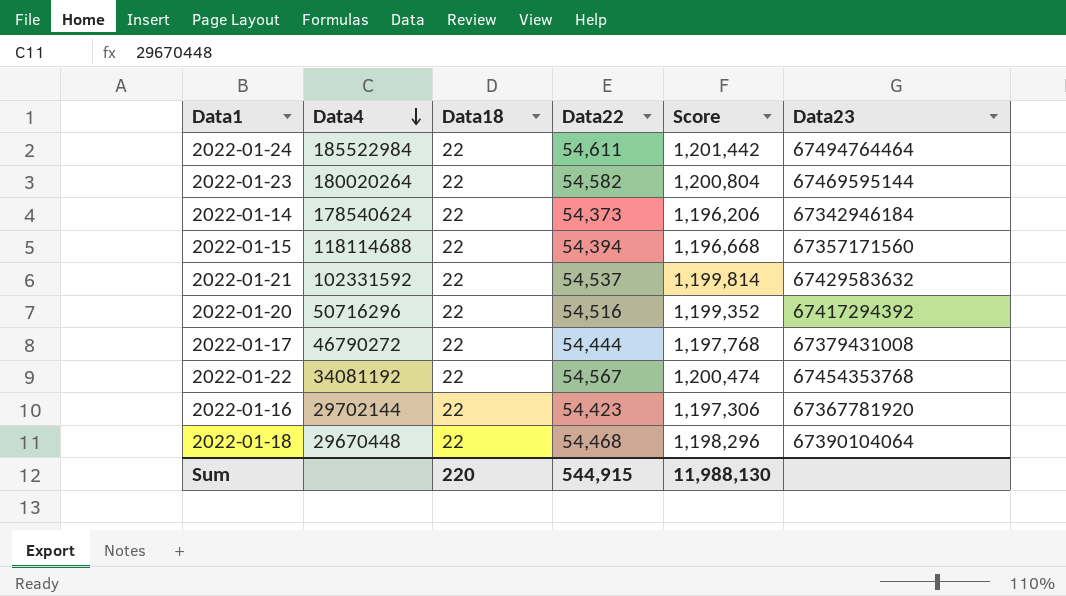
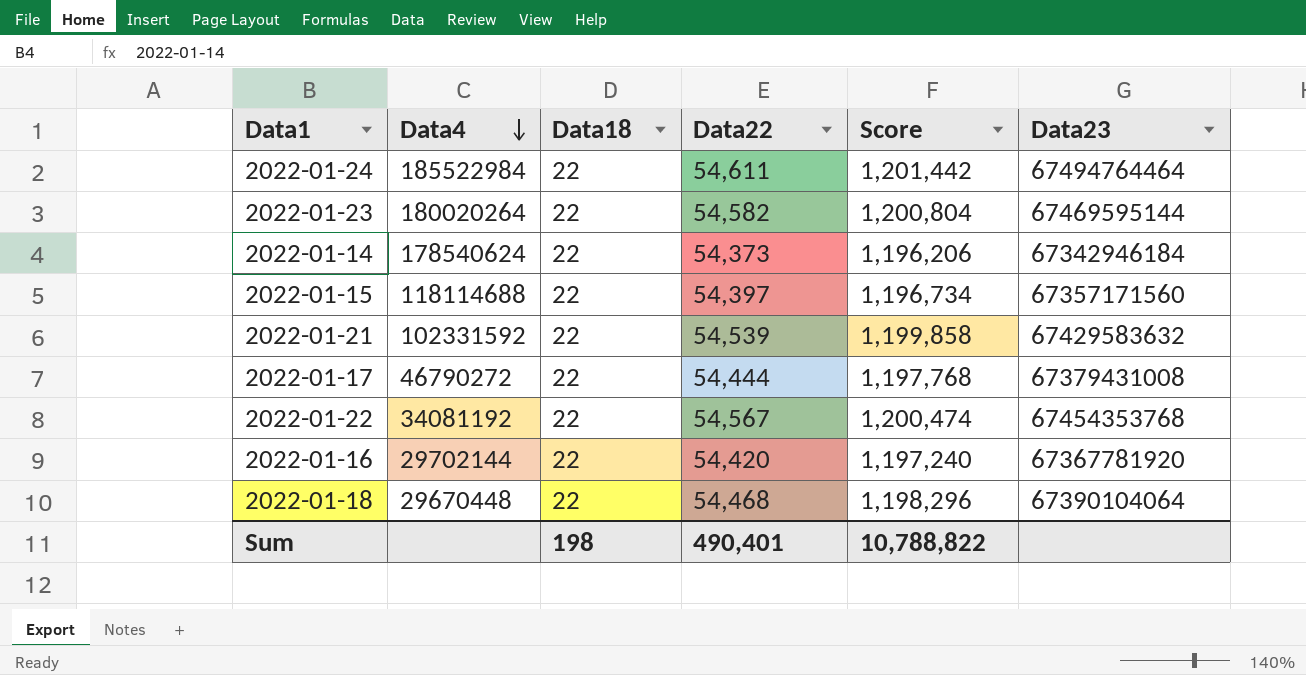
row 2022-01-20: 50716296 | 22 | 54,516 | 1,199,352 | 67417294392 -> none
2022-01-15 | Data22: 54,394 -> 54,397
2022-01-15 | Score: 1,196,668 -> 1,196,734
2022-01-21 | Data22: 54,537 -> 54,539
2022-01-21 | Score: 1,199,814 -> 1,199,858
2022-01-16 | Data22: 54,423 -> 54,420
2022-01-16 | Score: 1,197,306 -> 1,197,240
Sum | Data18: 220 -> 198
Sum | Data22: 544,915 -> 490,401
Sum | Score: 11,988,130 -> 10,788,822

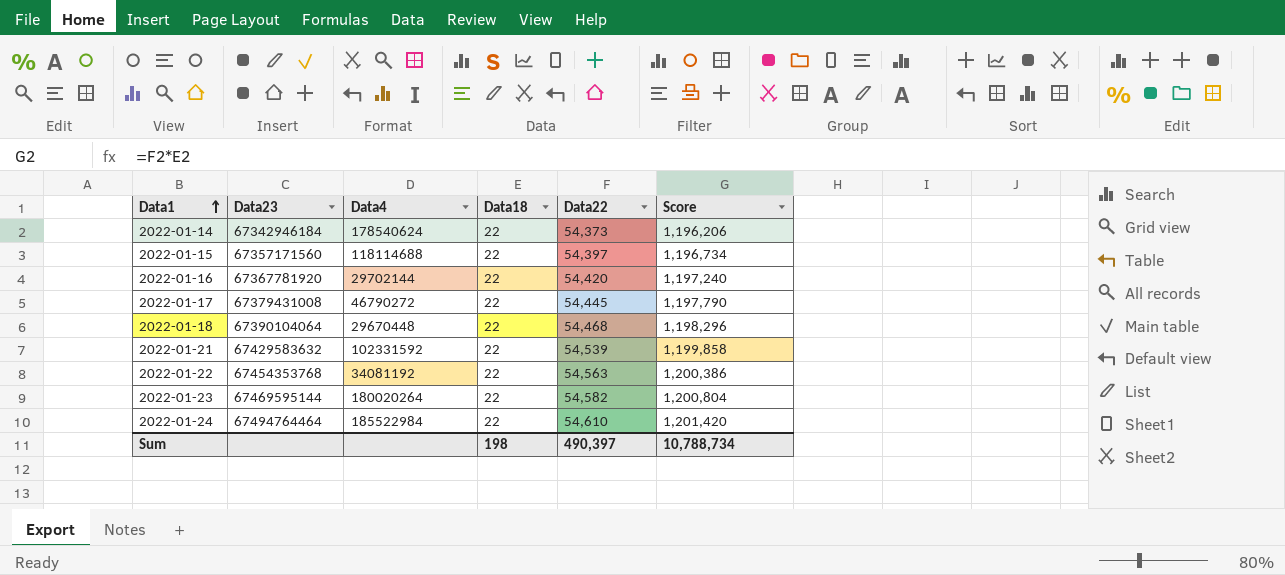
row order: Data4 descending -> Data1 ascending
column Data23 | position: 6 -> 2
2022-01-17 | Data22: 54,444 -> 54,445
2022-01-17 | Score: 1,197,768 -> 1,197,790
2022-01-22 | Data22: 54,567 -> 54,563
2022-01-22 | Score: 1,200,474 -> 1,200,386
2022-01-24 | Data22: 54,611 -> 54,610
2022-01-24 | Score: 1,201,442 -> 1,201,420
Sum | Data22: 490,401 -> 490,397
Sum | Score: 10,788,822 -> 10,788,734

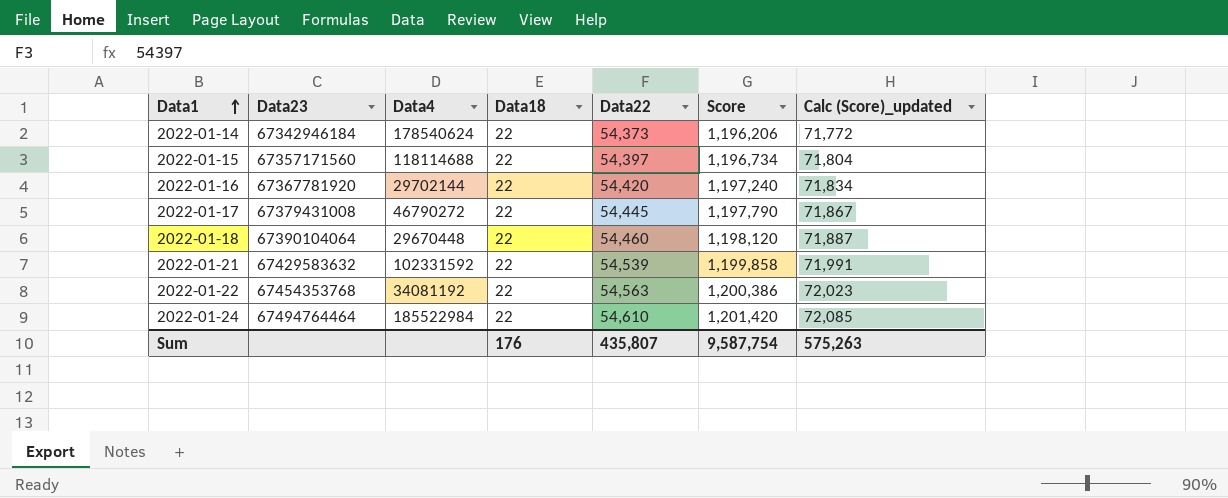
column Calc (Score)_updated | formula: none -> [Score] * 0.06
row 2022-01-23: 67469595144 | 180020264 | 22 | 54,582 | 1,200,804 -> none
2022-01-18 | Data22: 54,468 -> 54,460
2022-01-18 | Score: 1,198,296 -> 1,198,120
Sum | Data18: 198 -> 176
Sum | Data22: 490,397 -> 435,807
Sum | Score: 10,788,734 -> 9,587,754

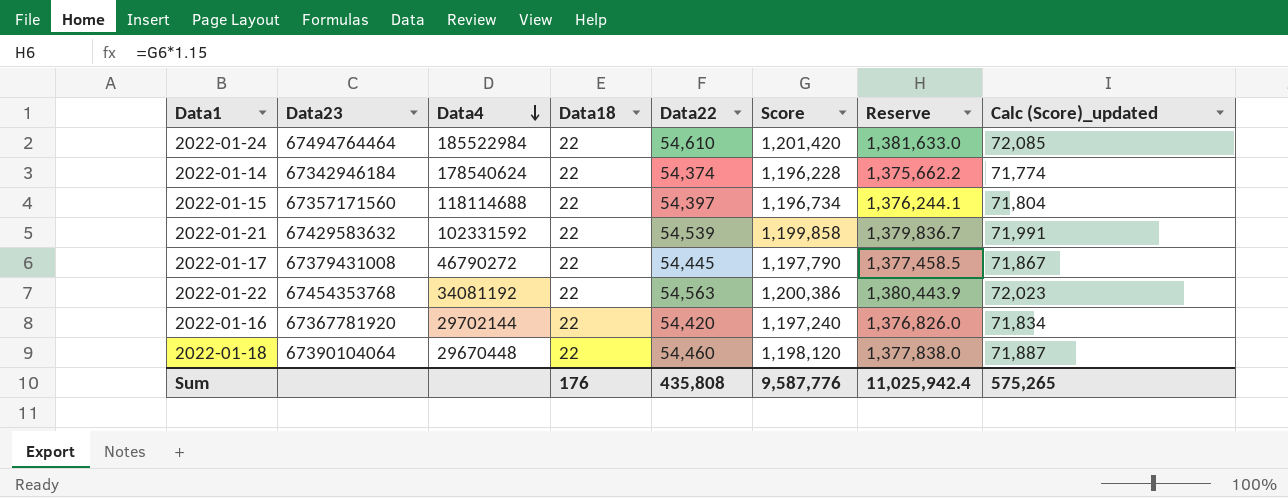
row order: Data1 ascending -> Data4 descending
column Reserve | formula: none -> [Score] * 1.15
2022-01-14 | Data22: 54,373 -> 54,374
2022-01-14 | Score: 1,196,206 -> 1,196,228
2022-01-14 | Calc (Score)_updated: 71,772 -> 71,774
Sum | Data22: 435,807 -> 435,808
Sum | Score: 9,587,754 -> 9,587,776
Sum | Calc (Score)_updated: 575,263 -> 575,265

